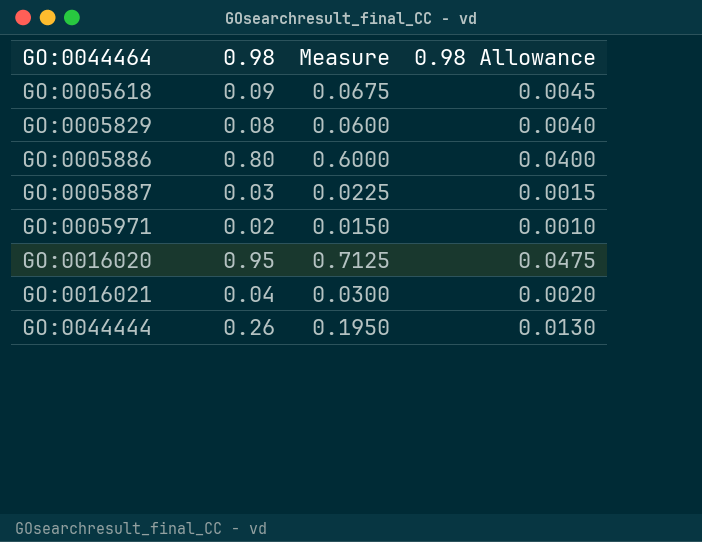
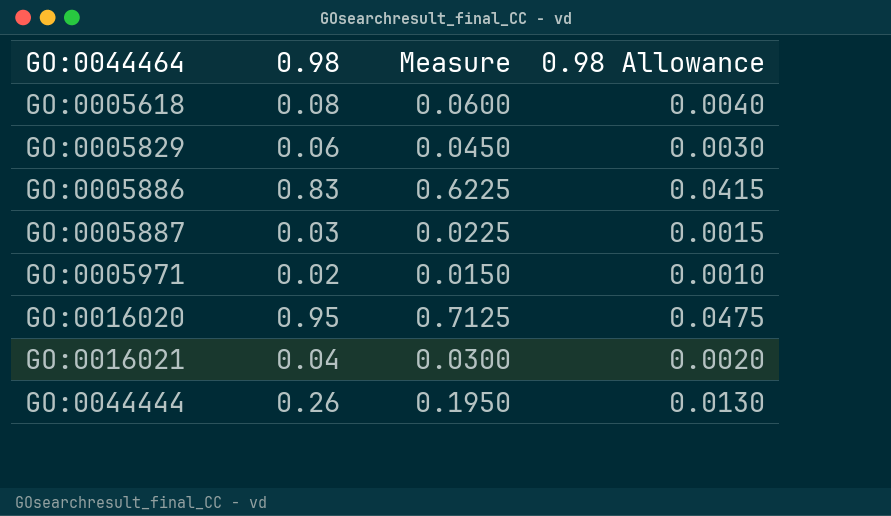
GO:0005618 | 0.98: 0.09 -> 0.08
GO:0005618 | Measure: 0.0675 -> 0.0600
GO:0005618 | 0.98 Allowance: 0.0045 -> 0.0040
GO:0005829 | 0.98: 0.08 -> 0.06
GO:0005829 | Measure: 0.0600 -> 0.0450
GO:0005829 | 0.98 Allowance: 0.0040 -> 0.0030
GO:0005886 | 0.98: 0.80 -> 0.83
GO:0005886 | Measure: 0.6000 -> 0.6225
GO:0005886 | 0.98 Allowance: 0.0400 -> 0.0415

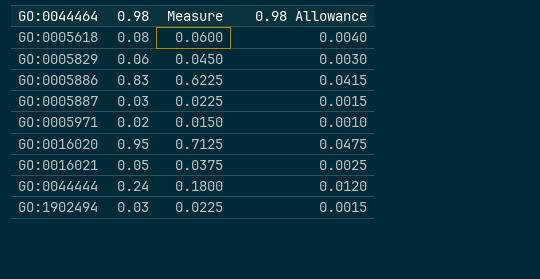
GO:0016021 | 0.98: 0.04 -> 0.05
GO:0016021 | Measure: 0.0300 -> 0.0375
GO:0016021 | 0.98 Allowance: 0.0020 -> 0.0025
GO:0044444 | 0.98: 0.26 -> 0.24
GO:0044444 | Measure: 0.1950 -> 0.1800
GO:0044444 | 0.98 Allowance: 0.0130 -> 0.0120
row GO:1902494: none -> 0.03 | 0.0225 | 0.0015

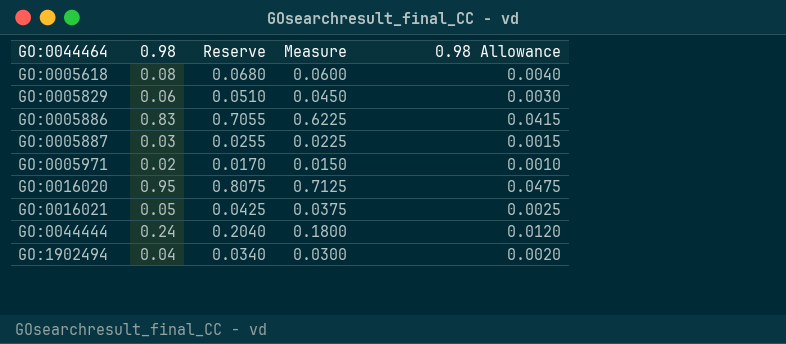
column Reserve | formula: none -> [0.98] * 0.85
GO:1902494 | 0.98: 0.03 -> 0.04
GO:1902494 | Measure: 0.0225 -> 0.0300
GO:1902494 | 0.98 Allowance: 0.0015 -> 0.0020

